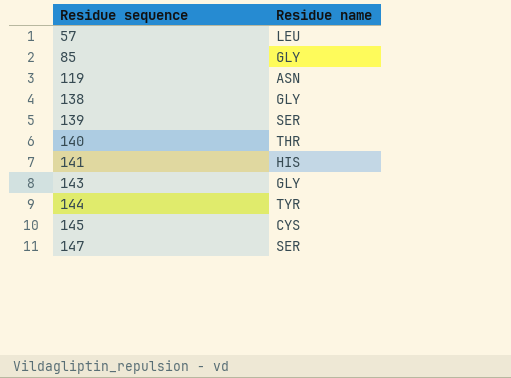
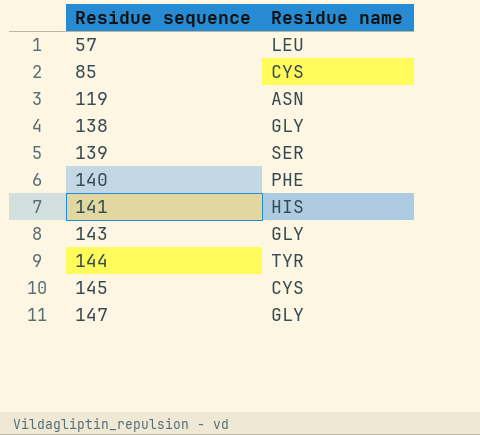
85 | Residue name: GLY -> CYS
140 | Residue name: THR -> PHE
147 | Residue name: SER -> GLY

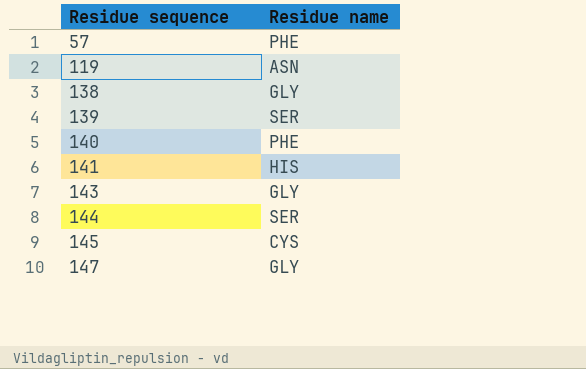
row 85: CYS -> none
57 | Residue name: LEU -> PHE
144 | Residue name: TYR -> SER

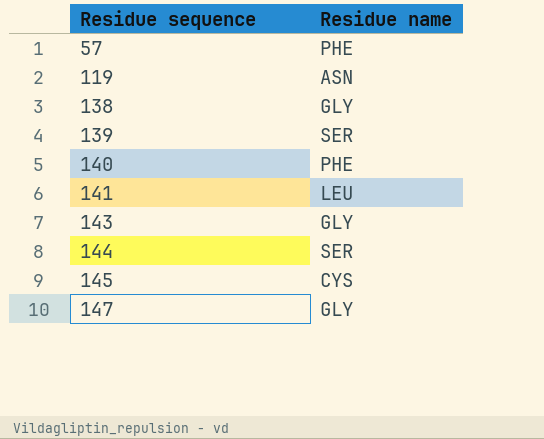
141 | Residue name: HIS -> LEU

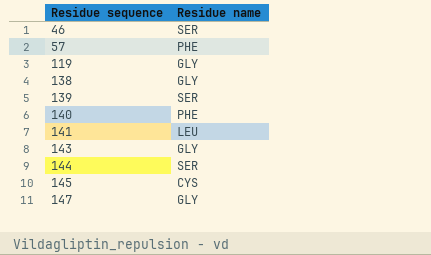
row 46: none -> SER
119 | Residue name: ASN -> GLY

